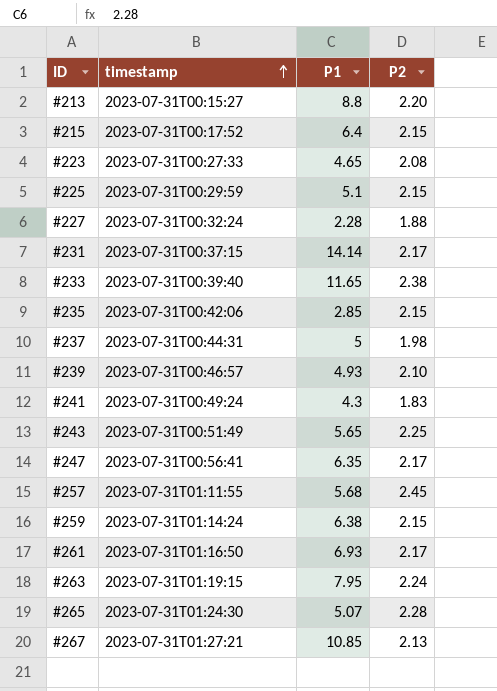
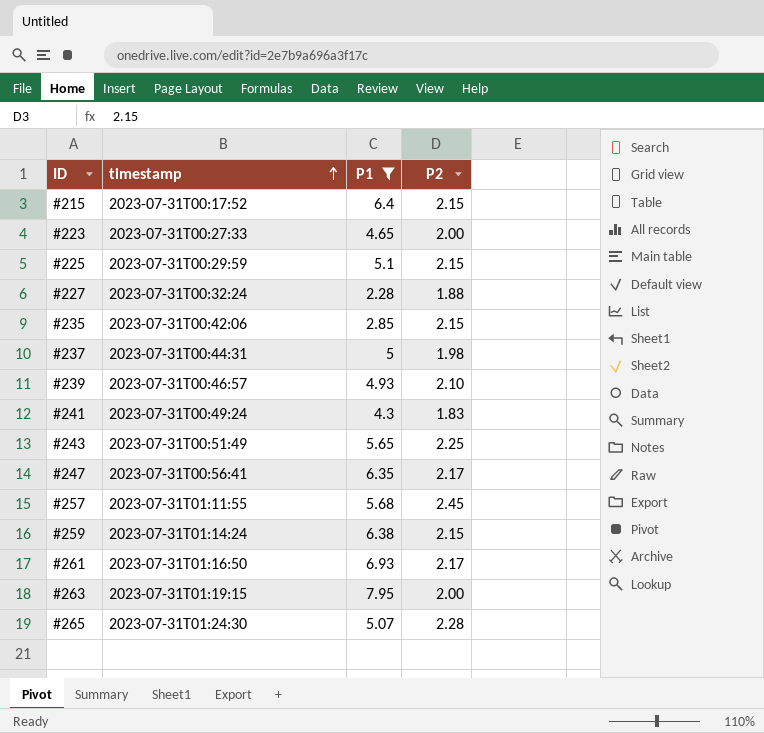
filter: none -> P1 <= 7.95
#223 | P2: 2.08 -> 2.00
#263 | P2: 2.24 -> 2.00

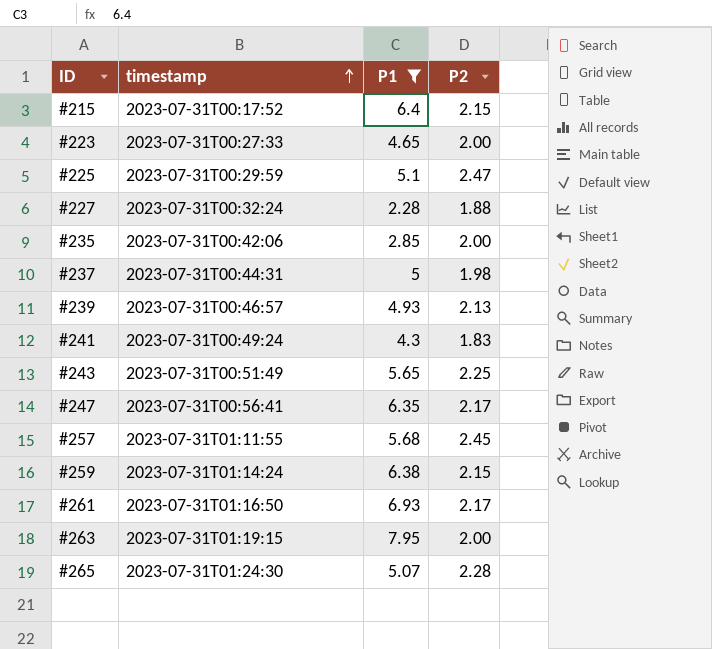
#225 | P2: 2.15 -> 2.47
#235 | P2: 2.15 -> 2.00
#239 | P2: 2.10 -> 2.13

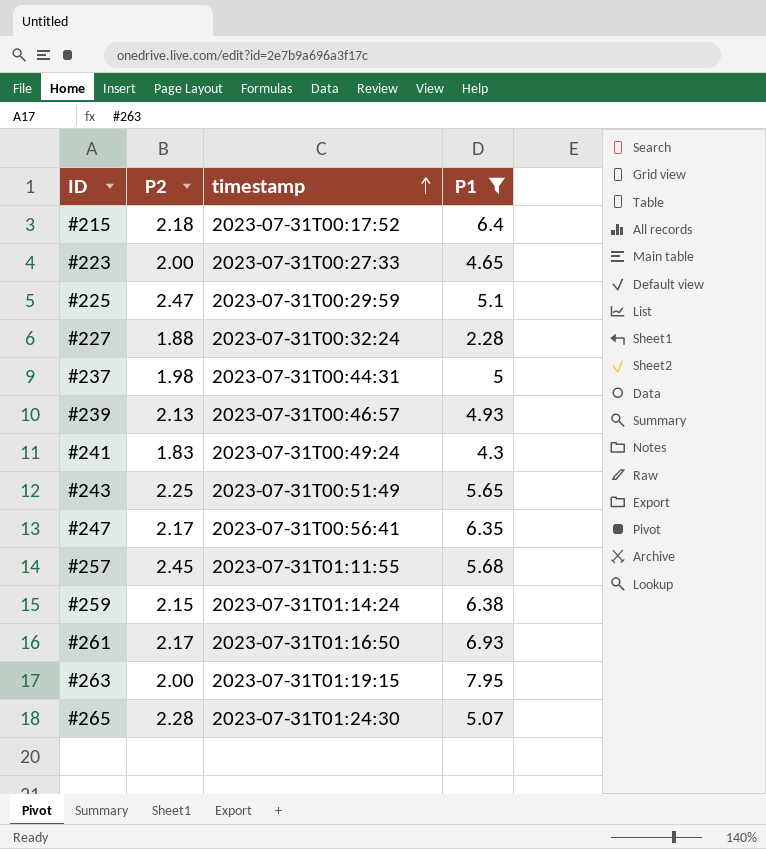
column P2 | position: 4 -> 2
row #235: 2023-07-31T00:42:06 | 2.85 | 2.00 -> none
#215 | P2: 2.15 -> 2.18

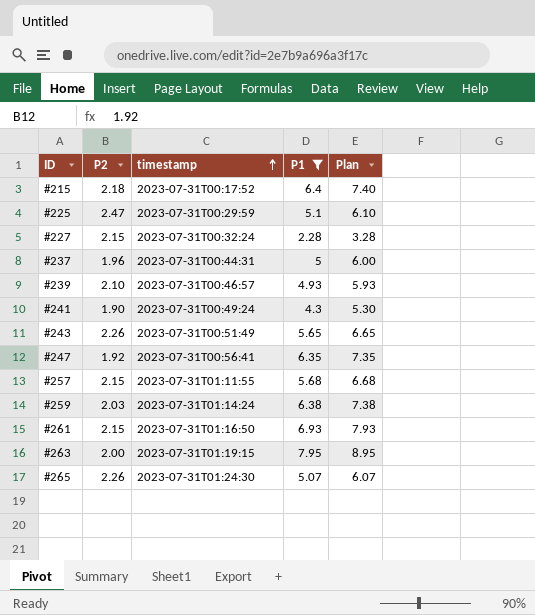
column Plan | formula: none -> [P1] + 1
row #223: 2.00 | 2023-07-31T00:27:33 | 4.65 -> none
#227 | P2: 1.88 -> 2.15
#237 | P2: 1.98 -> 1.96
#239 | P2: 2.13 -> 2.10
#241 | P2: 1.83 -> 1.90
#243 | P2: 2.25 -> 2.26
#247 | P2: 2.17 -> 1.92
#257 | P2: 2.45 -> 2.15
#259 | P2: 2.15 -> 2.03
#261 | P2: 2.17 -> 2.15
#265 | P2: 2.28 -> 2.26

